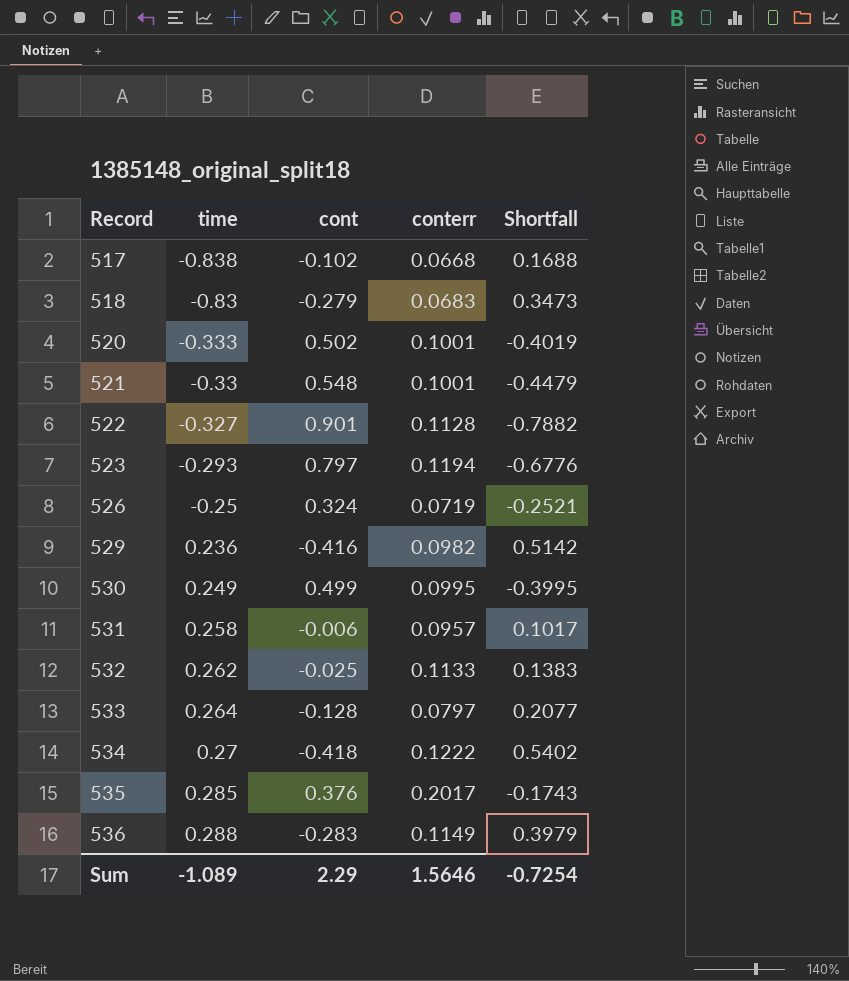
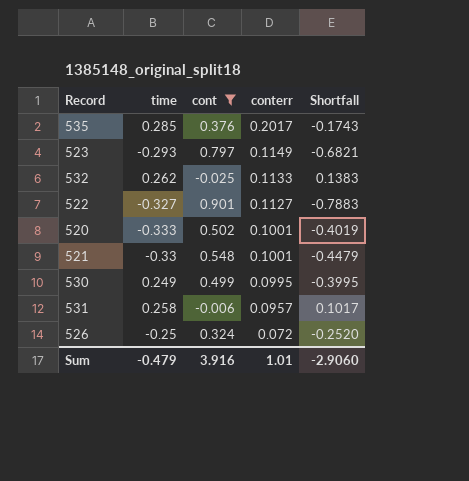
filter: none -> cont >= -0.025
row order: Record ascending -> conterr descending
523 | conterr: 0.1194 -> 0.1149
523 | Shortfall: -0.6776 -> -0.6821
522 | conterr: 0.1128 -> 0.1127
522 | Shortfall: -0.7882 -> -0.7883
526 | conterr: 0.0719 -> 0.072
526 | Shortfall: -0.2521 -> -0.2520
Sum | time: -1.089 -> -0.479
Sum | cont: 2.29 -> 3.916
Sum | conterr: 1.5646 -> 1.01
Sum | Shortfall: -0.7254 -> -2.9060

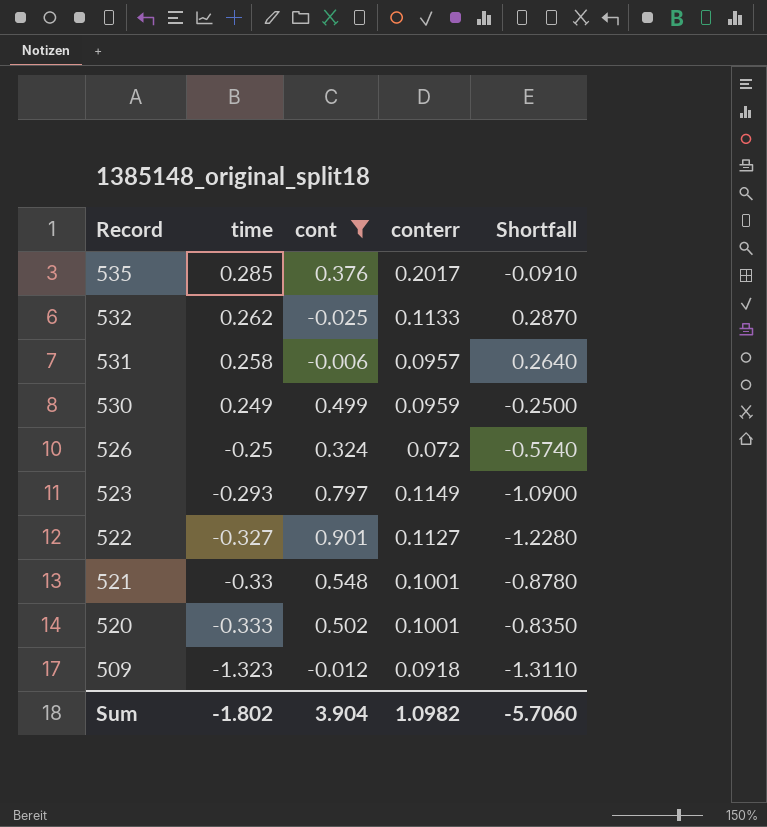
row order: conterr descending -> Record descending
column Shortfall | formula: [conterr] - [cont] -> [time] - [cont]
530 | conterr: 0.0995 -> 0.0959
row 509: none -> -1.323 | -0.012 | 0.0918 | -1.3110
Sum | time: -0.479 -> -1.802
Sum | cont: 3.916 -> 3.904
Sum | conterr: 1.01 -> 1.0982
Sum | Shortfall: -2.9060 -> -5.7060

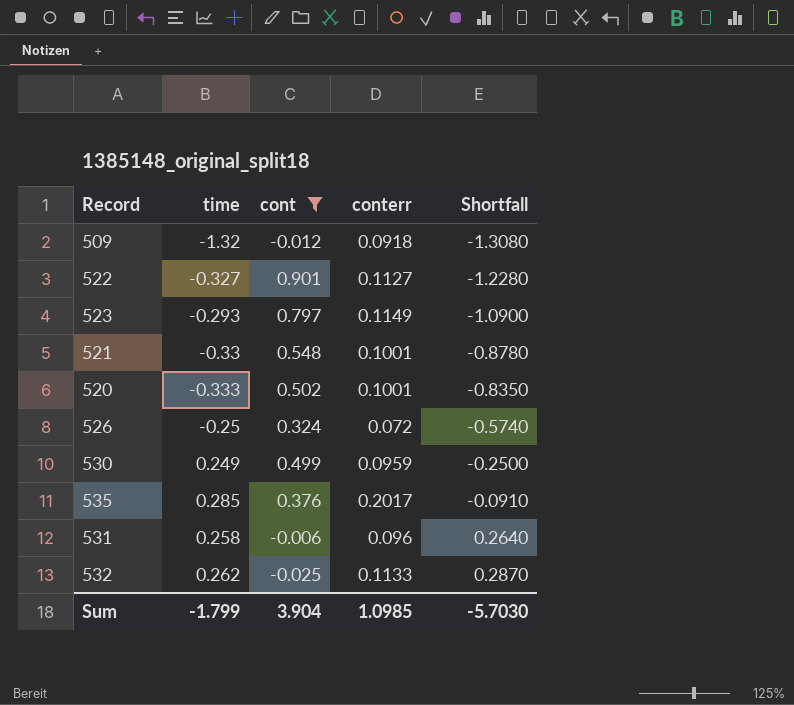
row order: Record descending -> Shortfall ascending
509 | time: -1.323 -> -1.32
509 | Shortfall: -1.3110 -> -1.3080
531 | conterr: 0.0957 -> 0.096
Sum | time: -1.802 -> -1.799
Sum | conterr: 1.0982 -> 1.0985
Sum | Shortfall: -5.7060 -> -5.7030

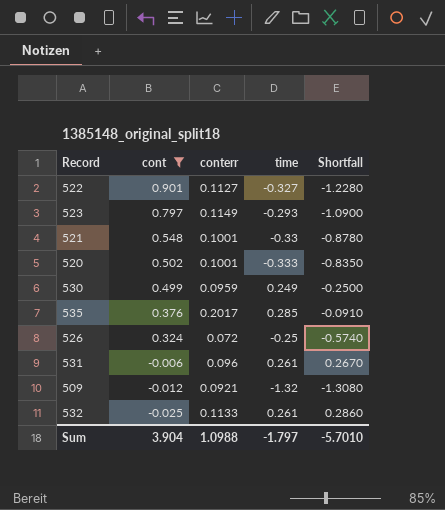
row order: Shortfall ascending -> cont descending
column time | position: 2 -> 4
531 | time: 0.258 -> 0.261
531 | Shortfall: 0.2640 -> 0.2670
509 | conterr: 0.0918 -> 0.0921
532 | time: 0.262 -> 0.261
532 | Shortfall: 0.2870 -> 0.2860
Sum | conterr: 1.0985 -> 1.0988
Sum | time: -1.799 -> -1.797
Sum | Shortfall: -5.7030 -> -5.7010

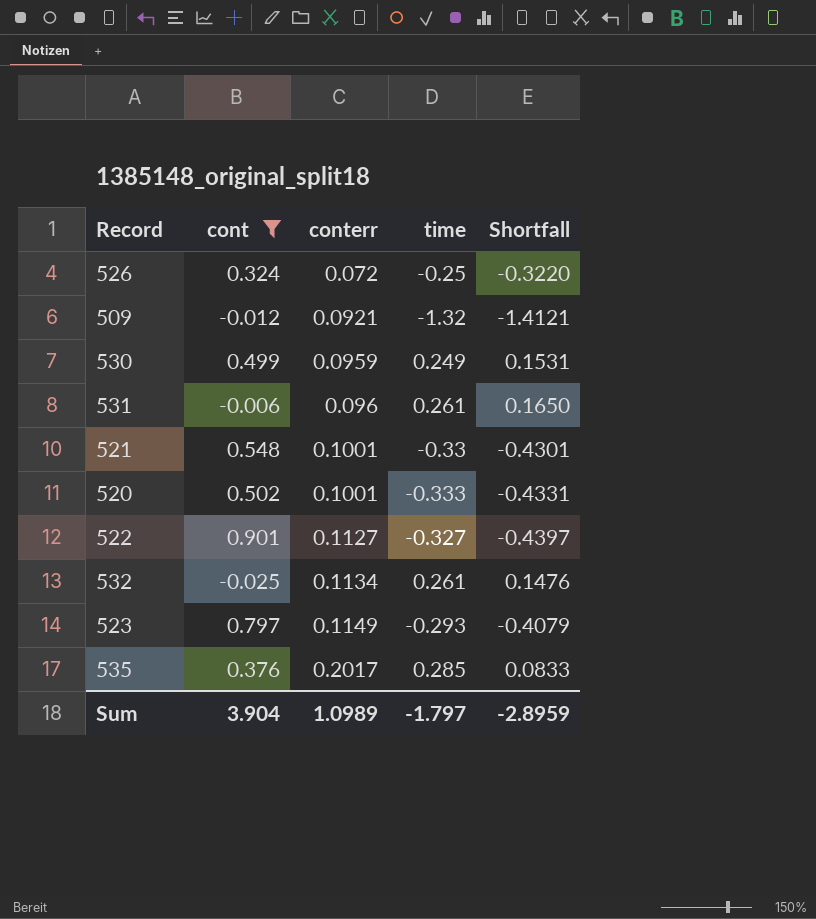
row order: cont descending -> conterr ascending
column Shortfall | formula: [time] - [cont] -> [time] - [conterr]
532 | conterr: 0.1133 -> 0.1134
Sum | conterr: 1.0988 -> 1.0989
Sum | Shortfall: -5.7010 -> -2.8959

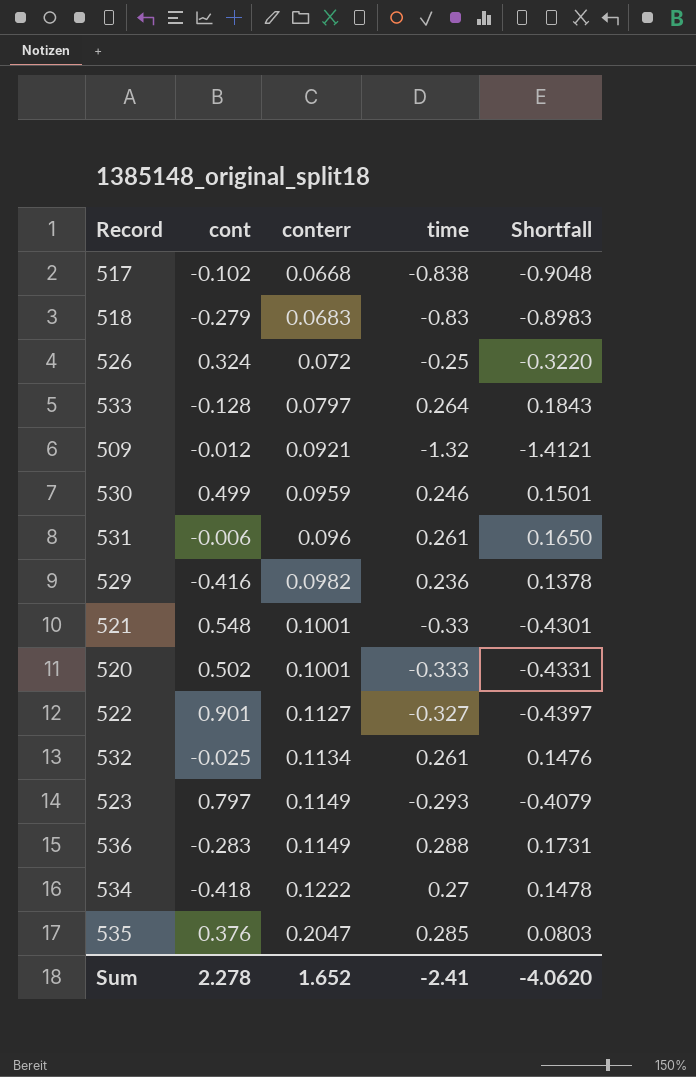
filter: cont >= -0.025 -> none
530 | time: 0.249 -> 0.246
530 | Shortfall: 0.1531 -> 0.1501
535 | conterr: 0.2017 -> 0.2047
535 | Shortfall: 0.0833 -> 0.0803
Sum | cont: 3.904 -> 2.278
Sum | conterr: 1.0989 -> 1.652
Sum | time: -1.797 -> -2.41
Sum | Shortfall: -2.8959 -> -4.0620

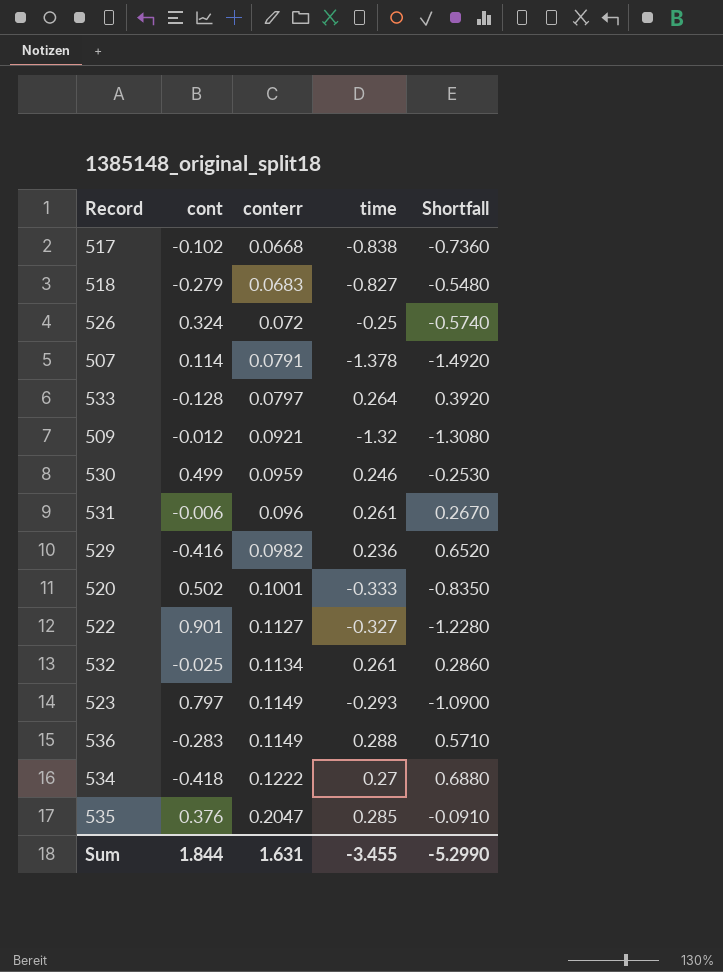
column Shortfall | formula: [time] - [conterr] -> [time] - [cont]
row 521: 0.548 | 0.1001 | -0.33 | -0.4301 -> none
518 | time: -0.83 -> -0.827
row 507: none -> 0.114 | 0.0791 | -1.378 | -1.4920
Sum | cont: 2.278 -> 1.844
Sum | conterr: 1.652 -> 1.631
Sum | time: -2.41 -> -3.455
Sum | Shortfall: -4.0620 -> -5.2990

